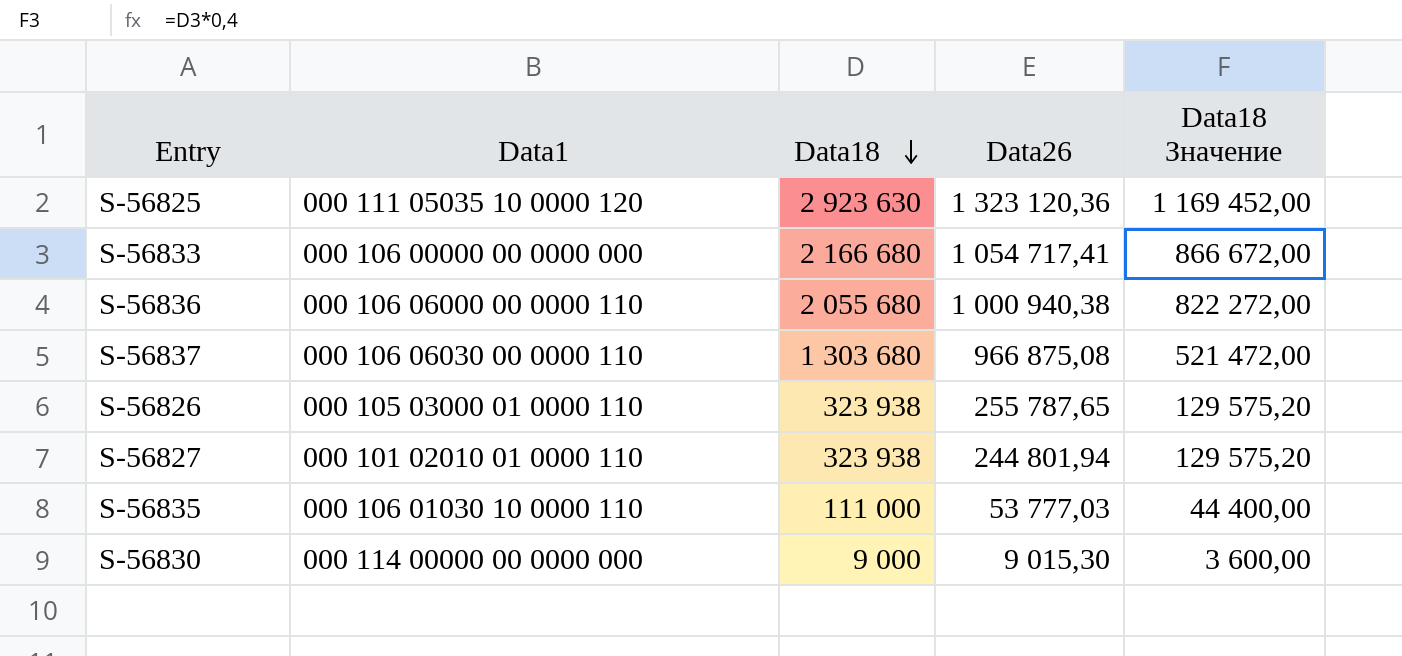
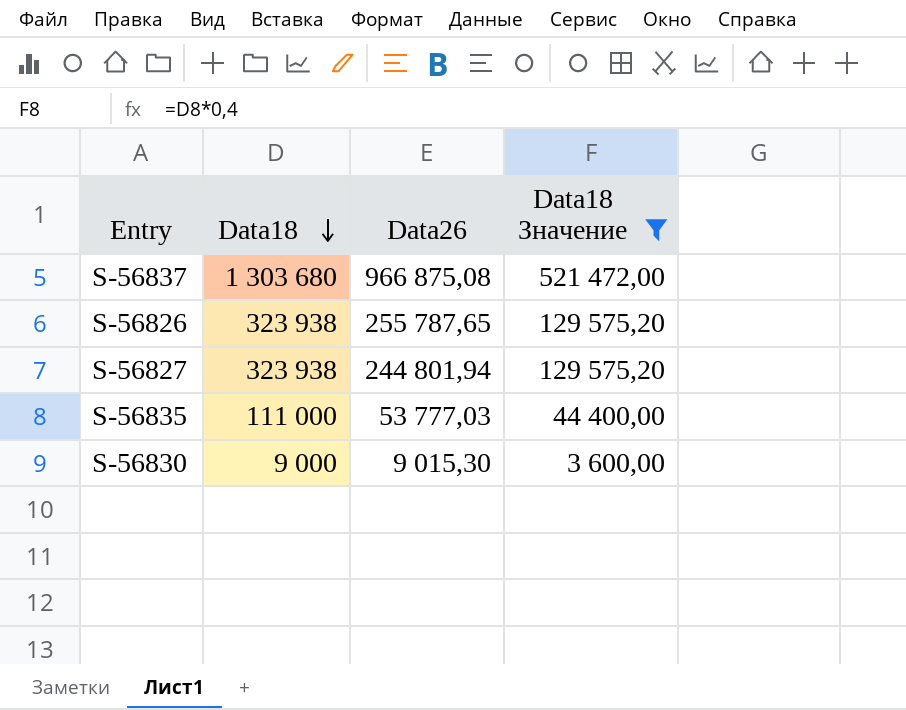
filter: none -> Data18 Значение <= 521 472,00
column Data1 | position: 2 -> none

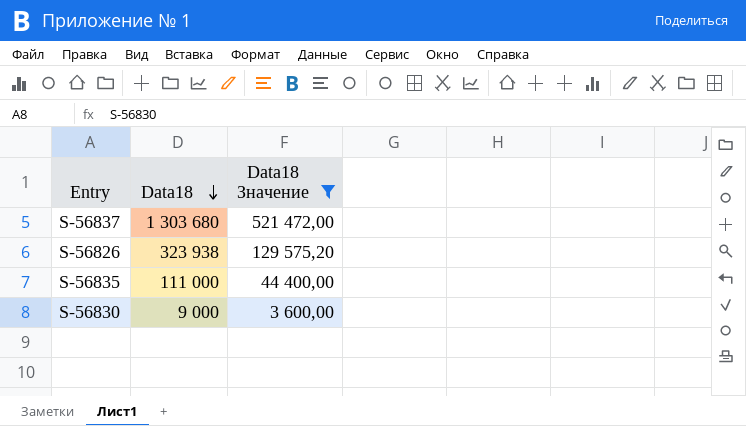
column Data26 | position: 3 -> none
row S-56827: 323 938 | 244 801,94 | 129 575,20 -> none

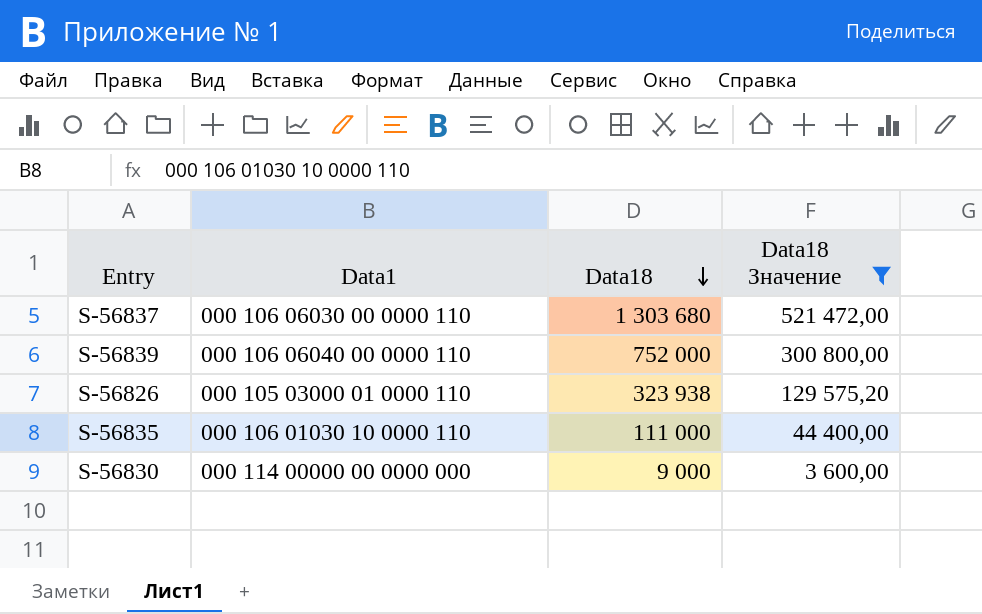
column Data1 | position: none -> 2
row S-56839: none -> 000 106 06040 00 0000 110 | 752 000 | 300 800,00

